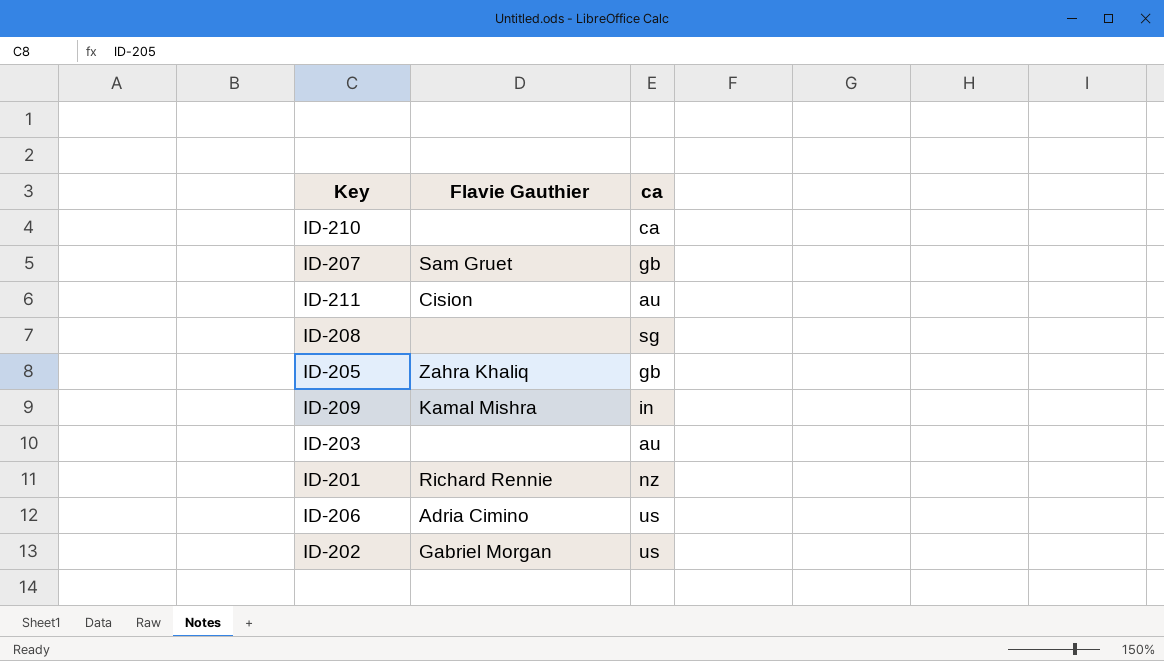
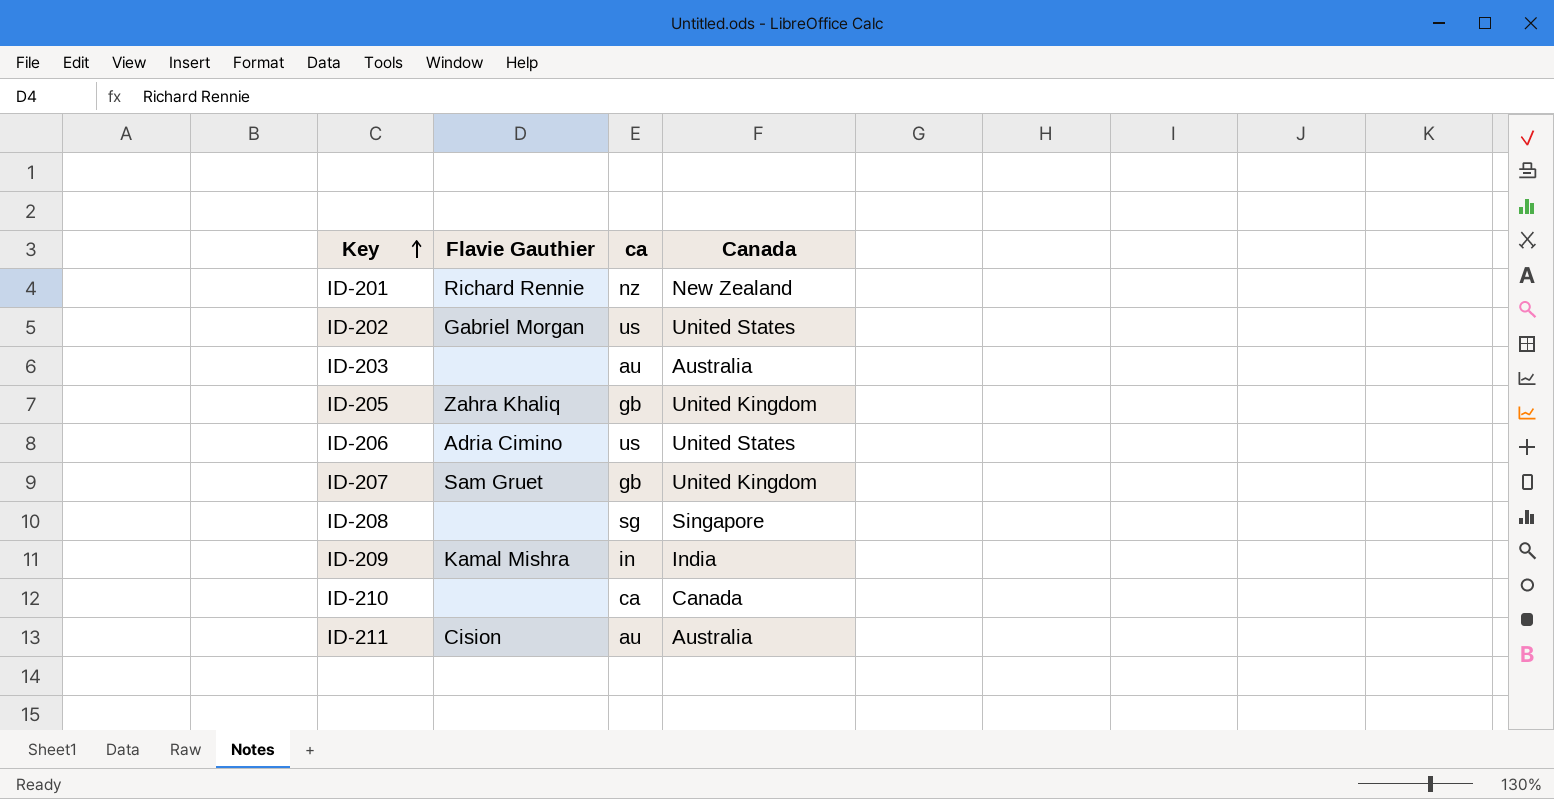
row order: none -> Key ascending
column Canada | position: none -> 4

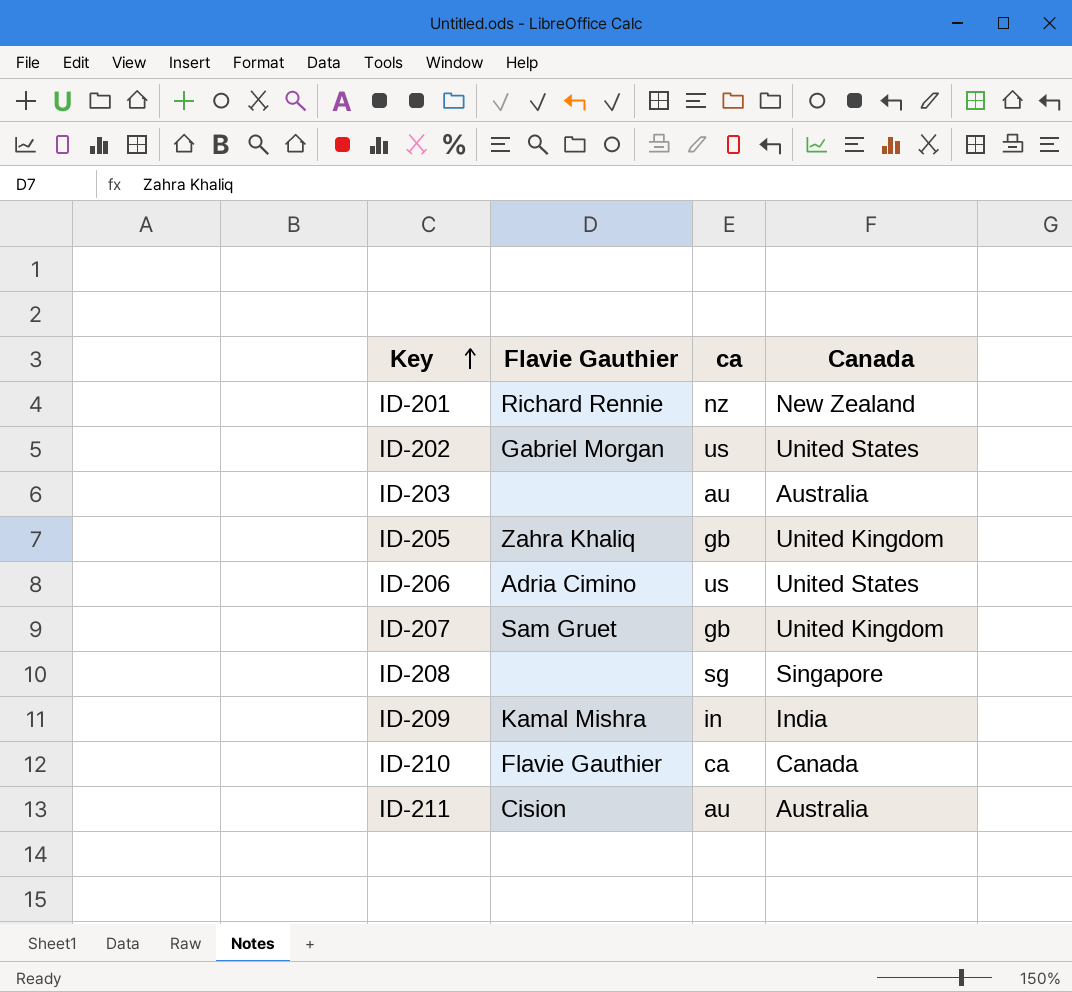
ID-210 | Flavie Gauthier: none -> Flavie Gauthier

